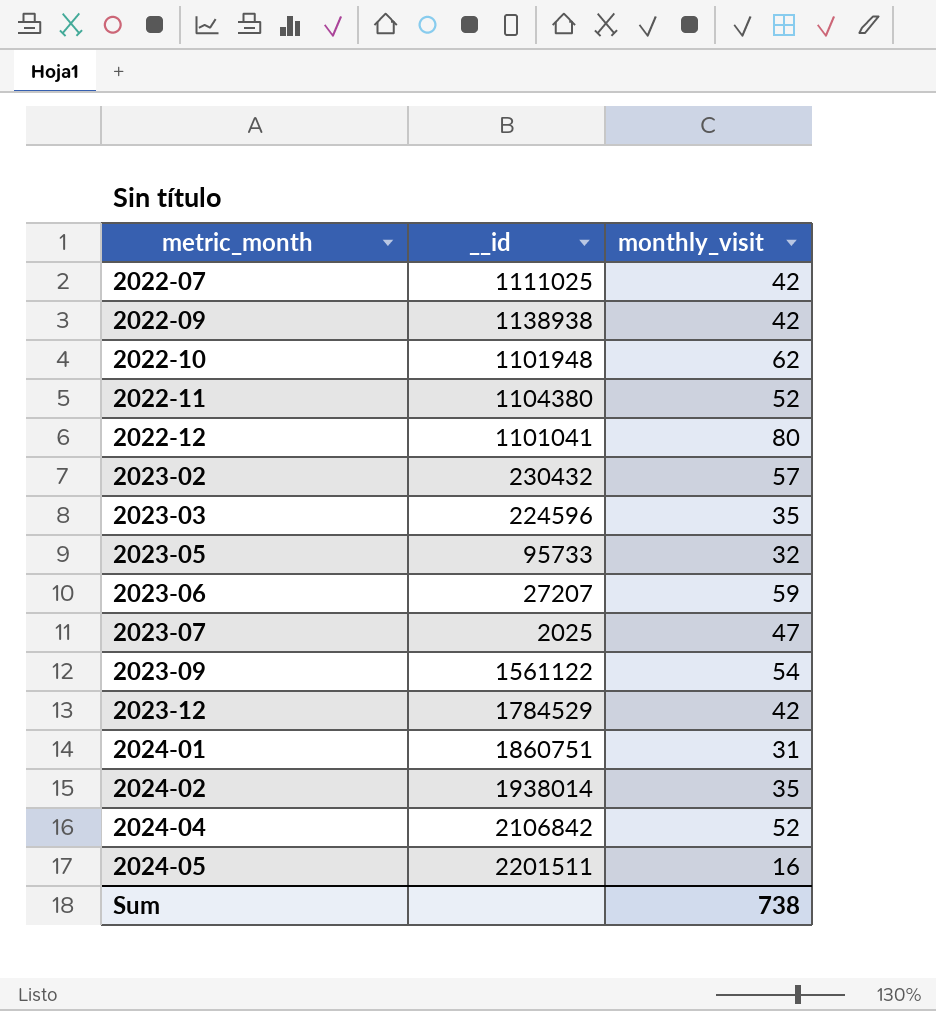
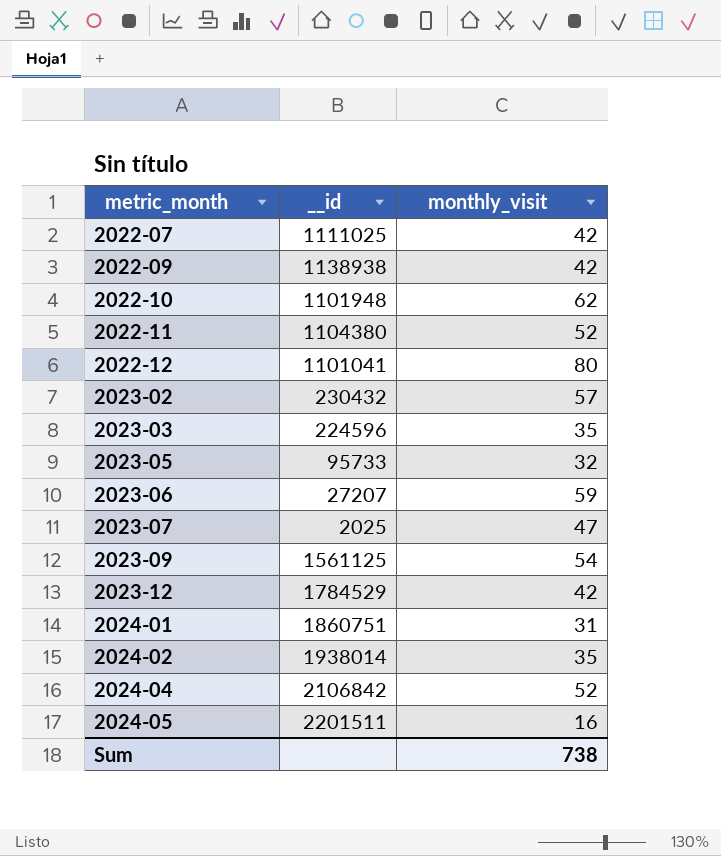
2023-09 | __id: 1561122 -> 1561125

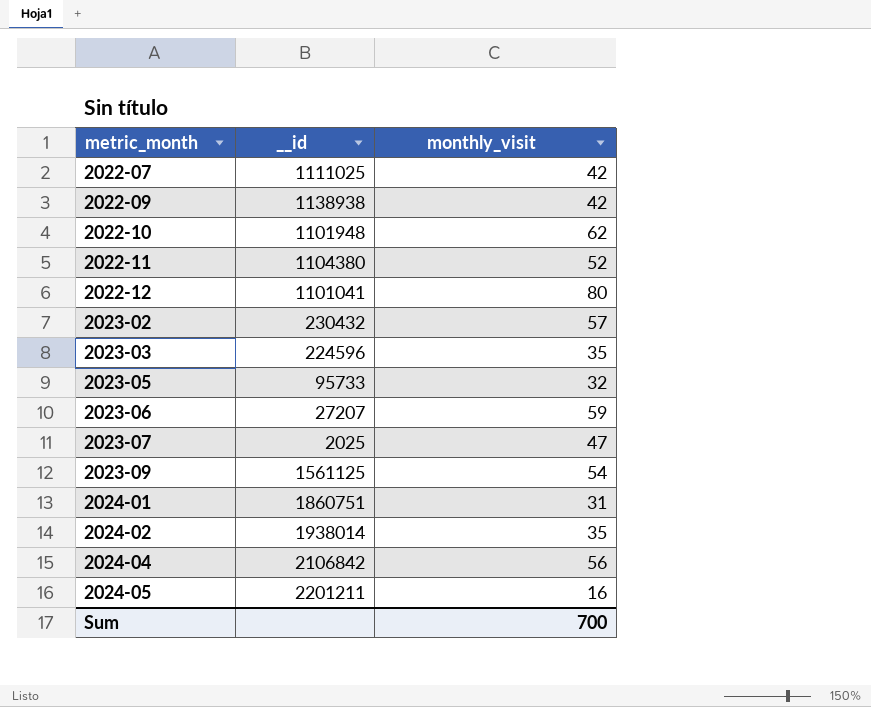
row 2023-12: 1784529 | 42 -> none
2024-04 | monthly_visit: 52 -> 56
2024-05 | __id: 2201511 -> 2201211
Sum | monthly_visit: 738 -> 700

